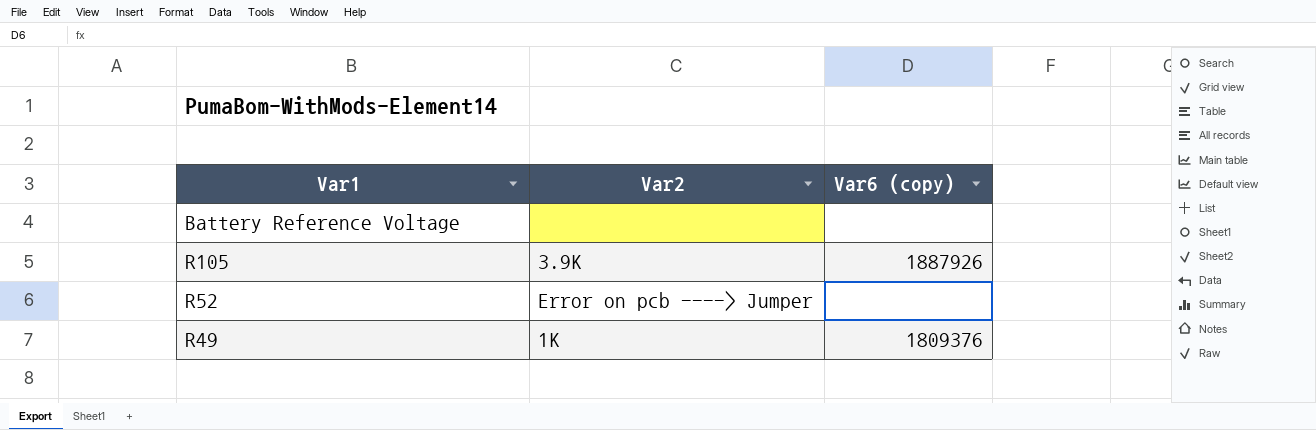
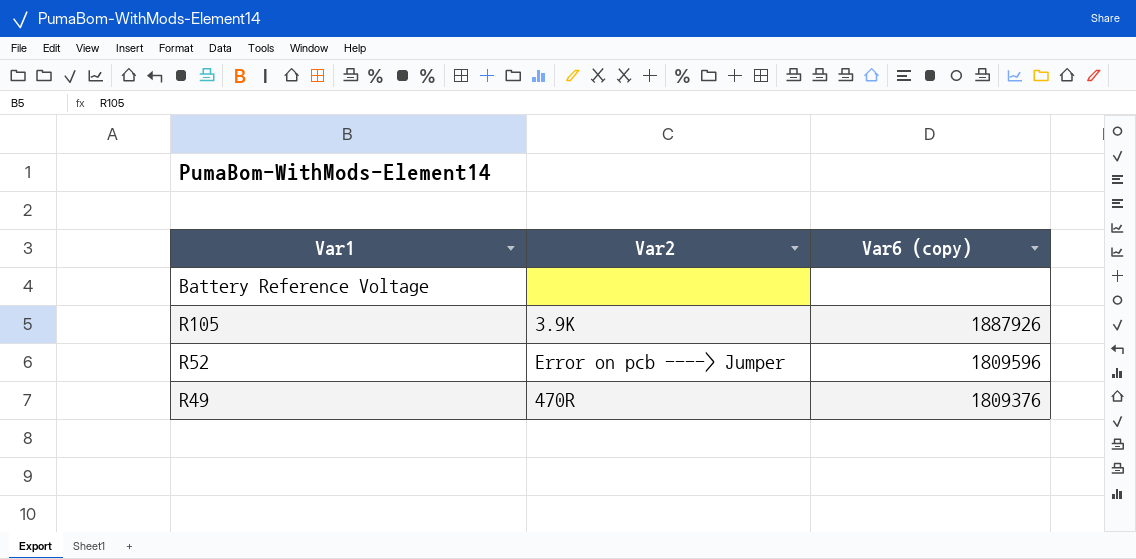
R52 | Var6 (copy): none -> 1809596
R49 | Var2: 1K -> 470R

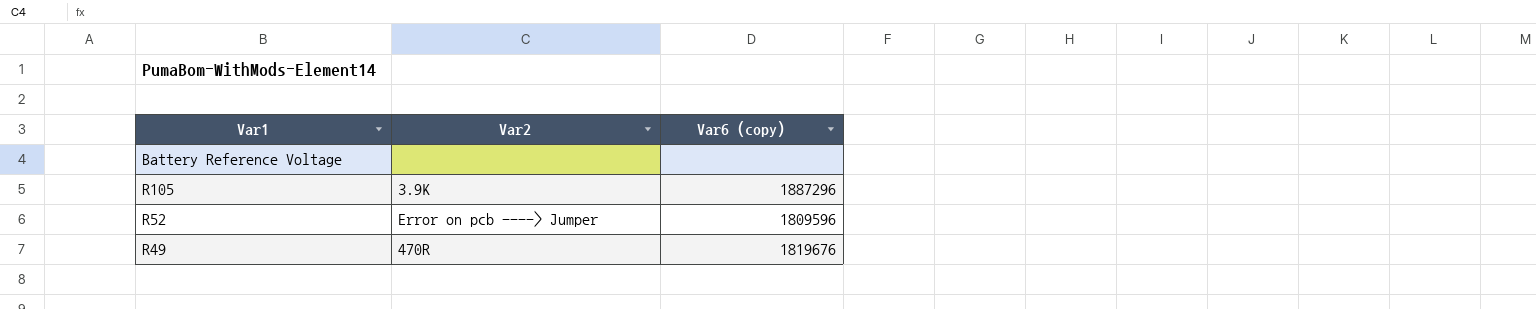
R105 | Var6 (copy): 1887926 -> 1887296
R49 | Var6 (copy): 1809376 -> 1819676

